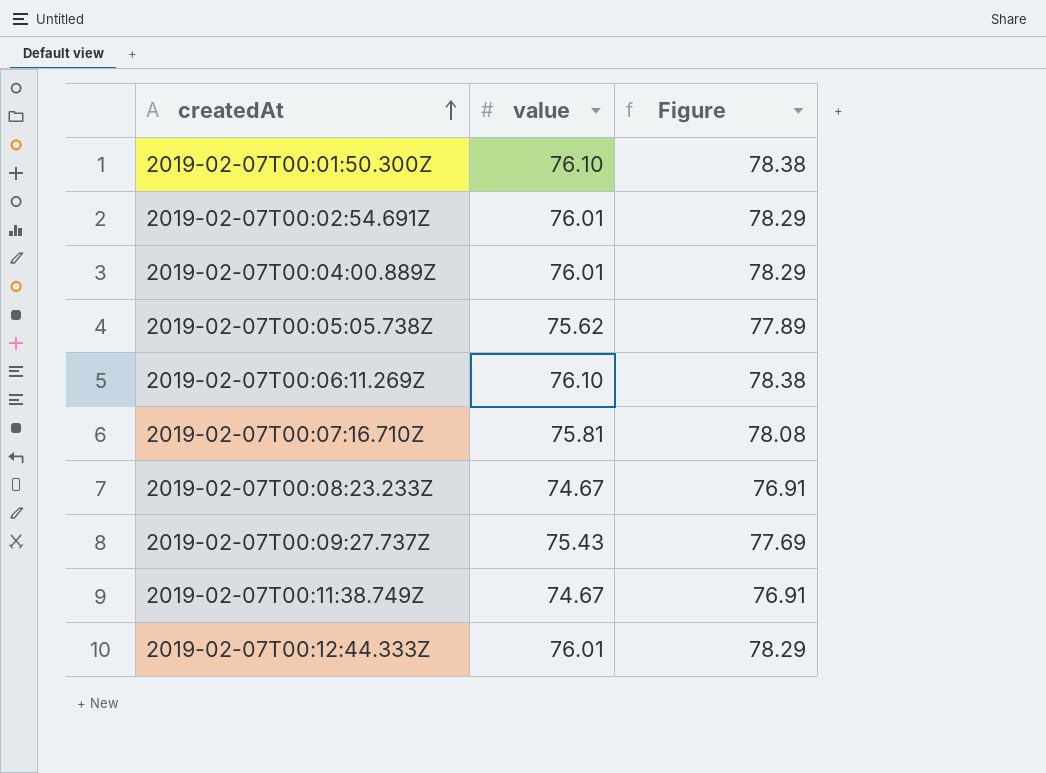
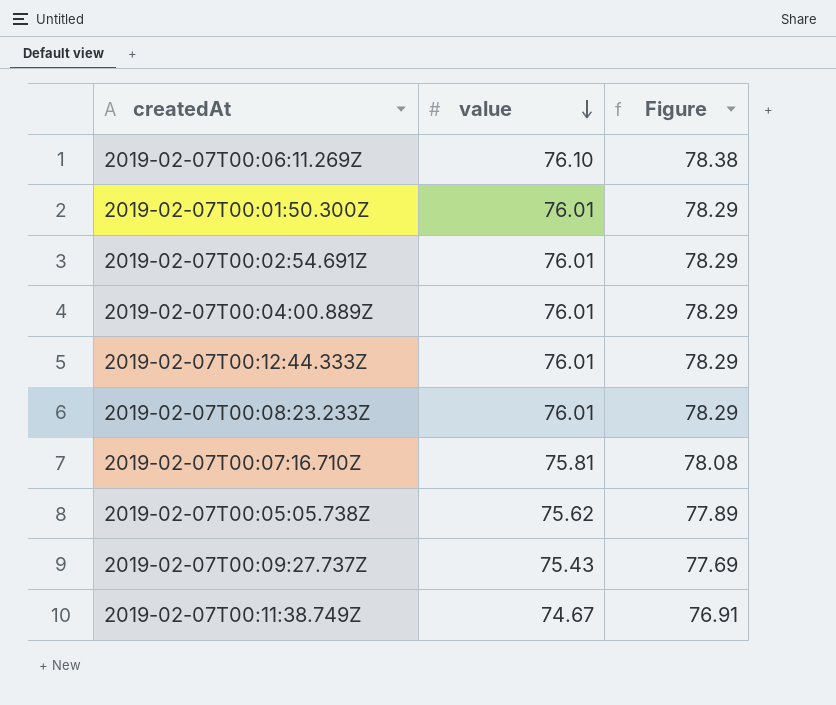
row order: createdAt ascending -> value descending
2019-02-07T00:01:50.300Z | value: 76.10 -> 76.01
2019-02-07T00:01:50.300Z | Figure: 78.38 -> 78.29
2019-02-07T00:08:23.233Z | value: 74.67 -> 76.01
2019-02-07T00:08:23.233Z | Figure: 76.91 -> 78.29

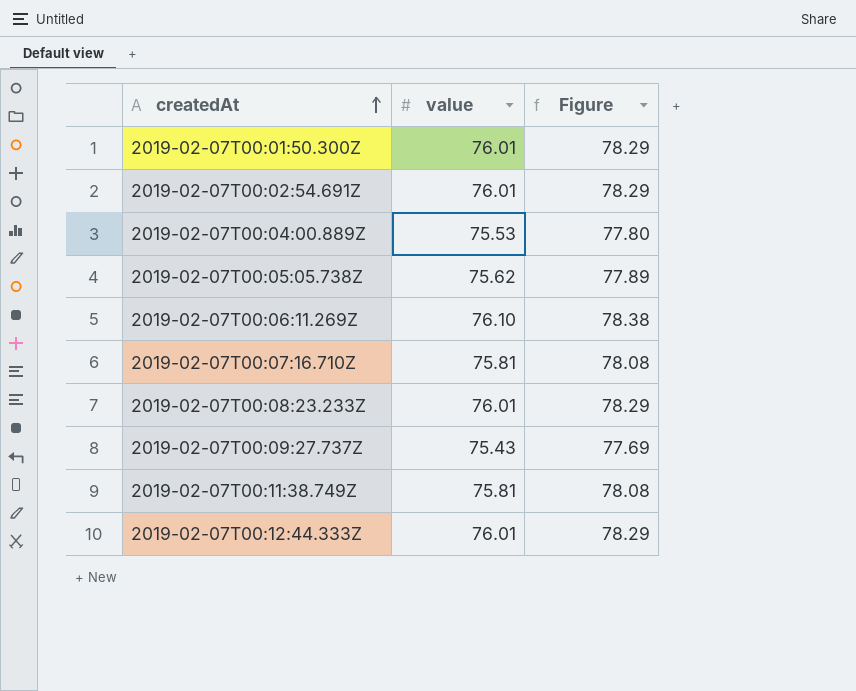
row order: value descending -> createdAt ascending
2019-02-07T00:04:00.889Z | value: 76.01 -> 75.53
2019-02-07T00:04:00.889Z | Figure: 78.29 -> 77.80
2019-02-07T00:11:38.749Z | value: 74.67 -> 75.81
2019-02-07T00:11:38.749Z | Figure: 76.91 -> 78.08

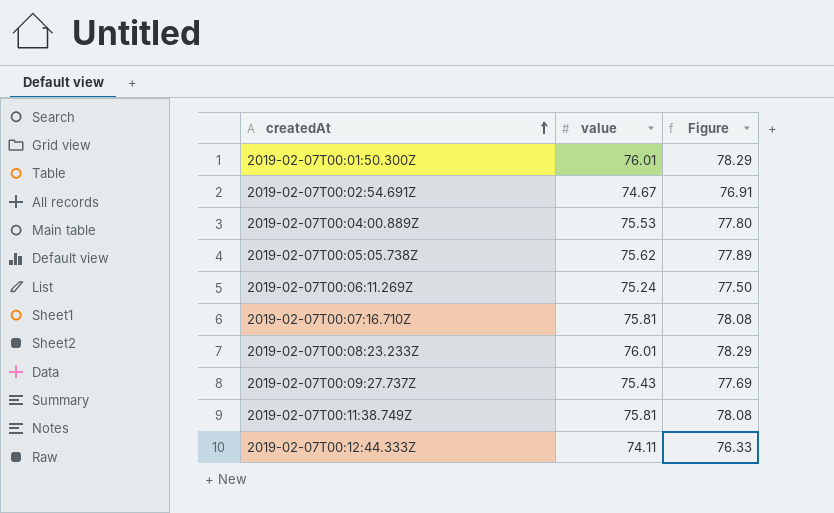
2019-02-07T00:02:54.691Z | value: 76.01 -> 74.67
2019-02-07T00:02:54.691Z | Figure: 78.29 -> 76.91
2019-02-07T00:06:11.269Z | value: 76.10 -> 75.24
2019-02-07T00:06:11.269Z | Figure: 78.38 -> 77.50
2019-02-07T00:12:44.333Z | value: 76.01 -> 74.11
2019-02-07T00:12:44.333Z | Figure: 78.29 -> 76.33

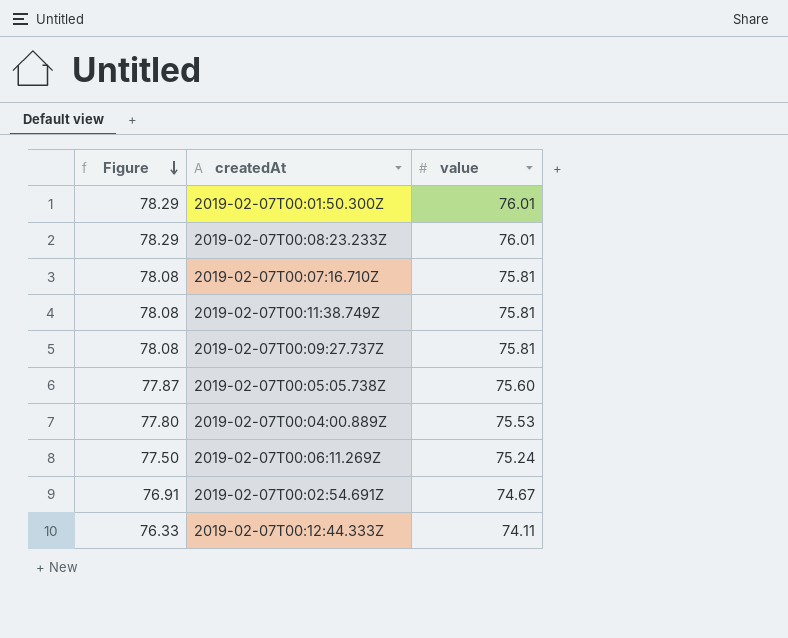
row order: createdAt ascending -> Figure descending
column Figure | position: 3 -> 1
2019-02-07T00:09:27.737Z | Figure: 77.69 -> 78.08
2019-02-07T00:09:27.737Z | value: 75.43 -> 75.81
2019-02-07T00:05:05.738Z | Figure: 77.89 -> 77.87
2019-02-07T00:05:05.738Z | value: 75.62 -> 75.60

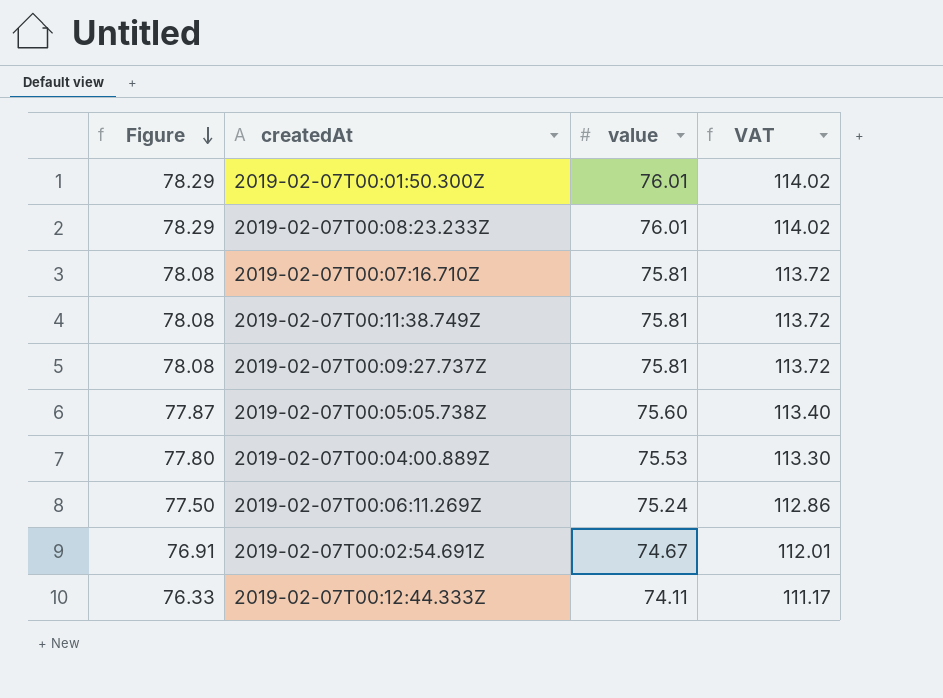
column VAT | formula: none -> [value] * 1.5

